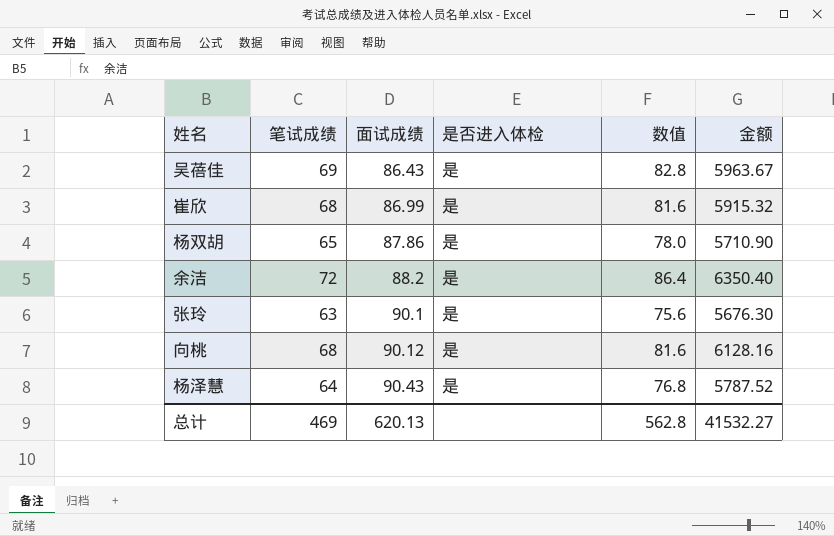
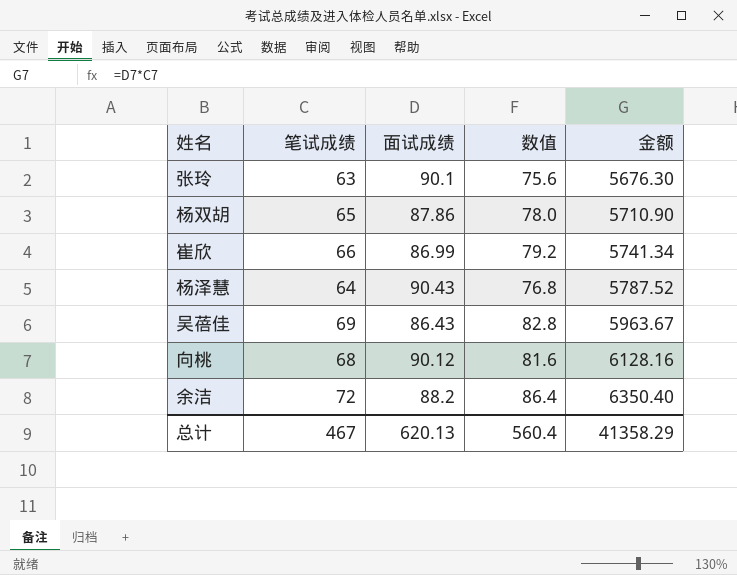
row order: 面试成绩 ascending -> 金额 ascending
column 是否进入体检 | position: 4 -> none
崔欣 | 笔试成绩: 68 -> 66
崔欣 | 数值: 81.6 -> 79.2
崔欣 | 金额: 5915.32 -> 5741.34
总计 | 笔试成绩: 469 -> 467
总计 | 数值: 562.8 -> 560.4
总计 | 金额: 41532.27 -> 41358.29

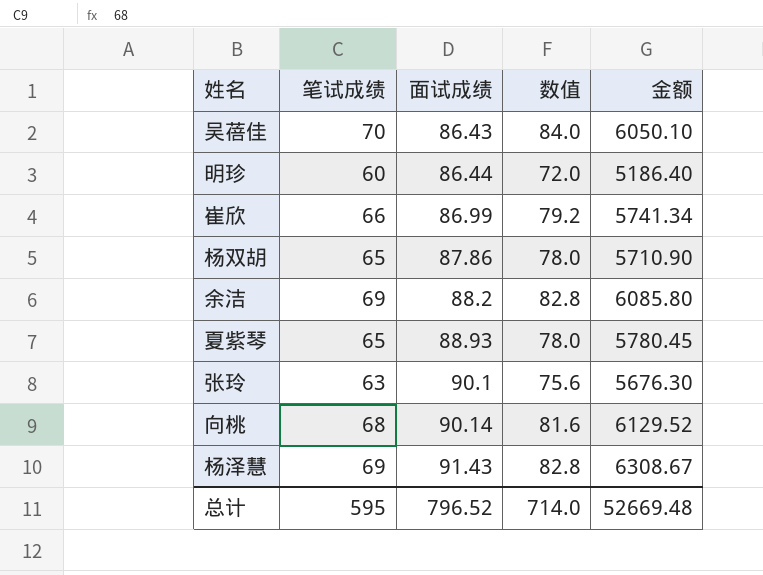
row order: 金额 ascending -> 面试成绩 ascending
吴蓓佳 | 笔试成绩: 69 -> 70
吴蓓佳 | 数值: 82.8 -> 84.0
吴蓓佳 | 金额: 5963.67 -> 6050.10
row 明珍: none -> 60 | 86.44 | 72.0 | 5186.40
余洁 | 笔试成绩: 72 -> 69
余洁 | 数值: 86.4 -> 82.8
余洁 | 金额: 6350.40 -> 6085.80
row 夏紫琴: none -> 65 | 88.93 | 78.0 | 5780.45
向桃 | 面试成绩: 90.12 -> 90.14
向桃 | 金额: 6128.16 -> 6129.52
杨泽慧 | 笔试成绩: 64 -> 69
杨泽慧 | 面试成绩: 90.43 -> 91.43
杨泽慧 | 数值: 76.8 -> 82.8
杨泽慧 | 金额: 5787.52 -> 6308.67
总计 | 笔试成绩: 467 -> 595
总计 | 面试成绩: 620.13 -> 796.52
总计 | 数值: 560.4 -> 714.0
总计 | 金额: 41358.29 -> 52669.48

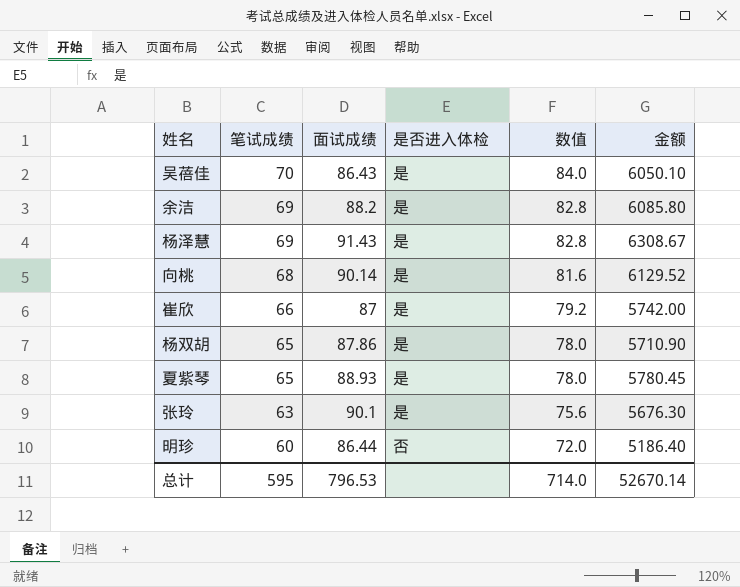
row order: 面试成绩 ascending -> 笔试成绩 descending
column 是否进入体检 | position: none -> 4
崔欣 | 面试成绩: 86.99 -> 87
崔欣 | 金额: 5741.34 -> 5742.00
总计 | 面试成绩: 796.52 -> 796.53
总计 | 金额: 52669.48 -> 52670.14

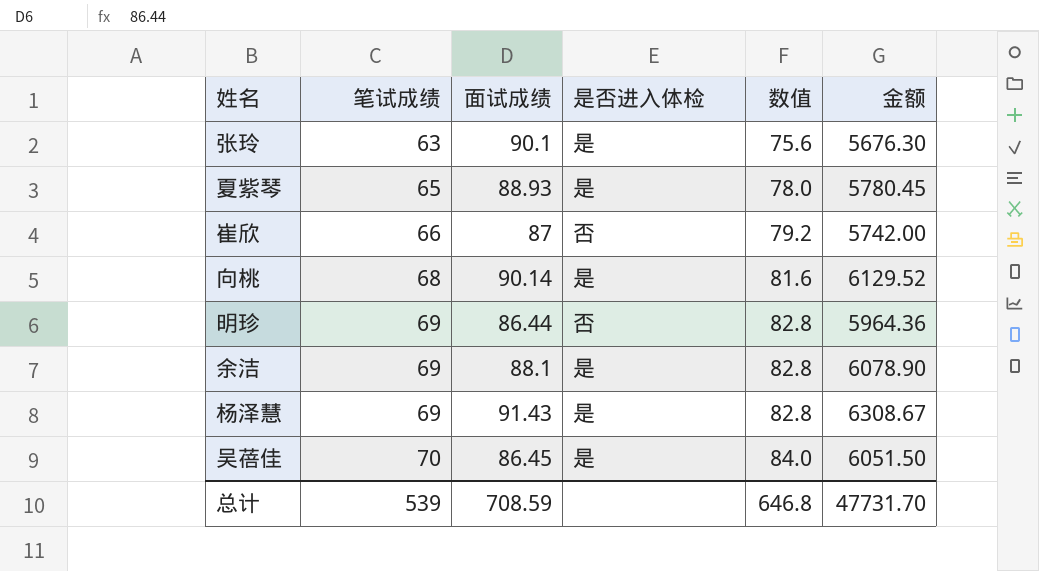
row order: 笔试成绩 descending -> 笔试成绩 ascending
row 杨双胡: 65 | 87.86 | 是 | 78.0 | 5710.90 -> none
崔欣 | 是否进入体检: 是 -> 否
明珍 | 笔试成绩: 60 -> 69
明珍 | 数值: 72.0 -> 82.8
明珍 | 金额: 5186.40 -> 5964.36
余洁 | 面试成绩: 88.2 -> 88.1
余洁 | 金额: 6085.80 -> 6078.90
吴蓓佳 | 面试成绩: 86.43 -> 86.45
吴蓓佳 | 金额: 6050.10 -> 6051.50
总计 | 笔试成绩: 595 -> 539
总计 | 面试成绩: 796.53 -> 708.59
总计 | 数值: 714.0 -> 646.8
总计 | 金额: 52670.14 -> 47731.70

